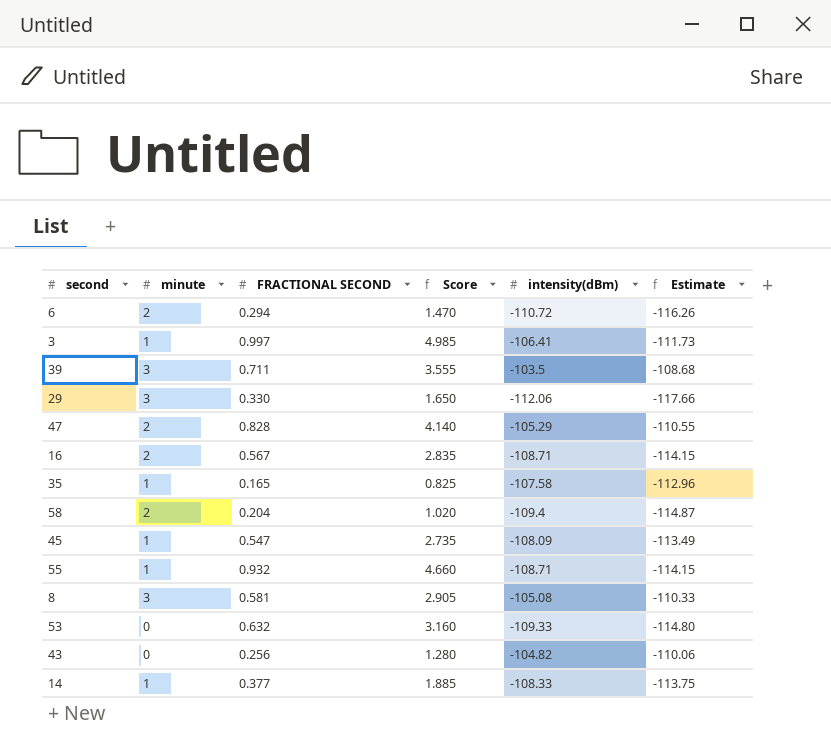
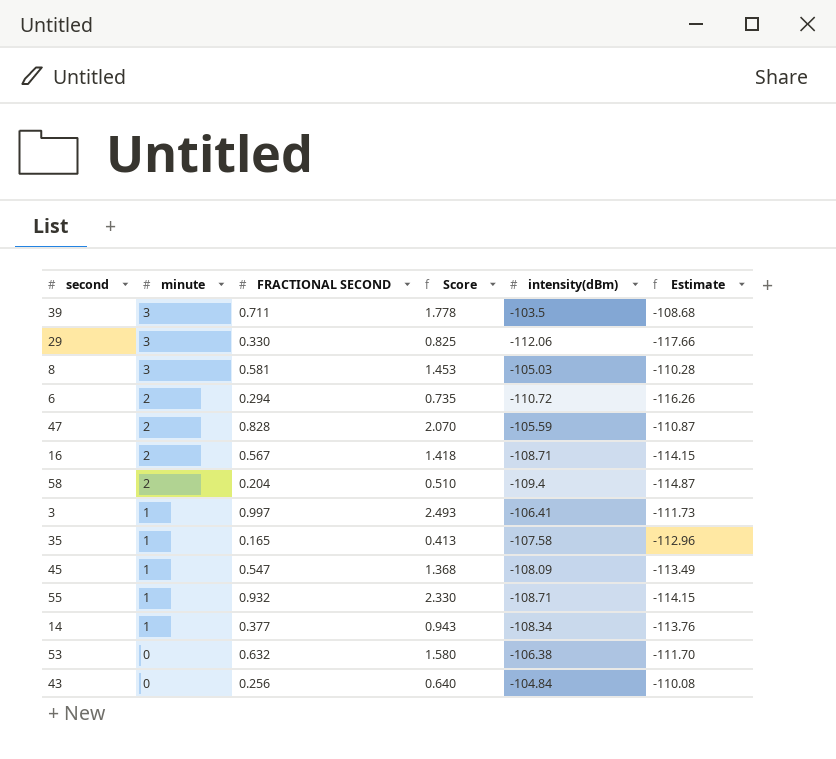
row order: none -> minute descending
column Score | formula: [FRACTIONAL SECOND] * 5 -> [FRACTIONAL SECOND] * 2.5
8 | intensity(dBm): -105.08 -> -105.03
8 | Estimate: -110.33 -> -110.28
47 | intensity(dBm): -105.29 -> -105.59
47 | Estimate: -110.55 -> -110.87
14 | intensity(dBm): -108.33 -> -108.34
14 | Estimate: -113.75 -> -113.76
53 | intensity(dBm): -109.33 -> -106.38
53 | Estimate: -114.80 -> -111.70
43 | intensity(dBm): -104.82 -> -104.84
43 | Estimate: -110.06 -> -110.08

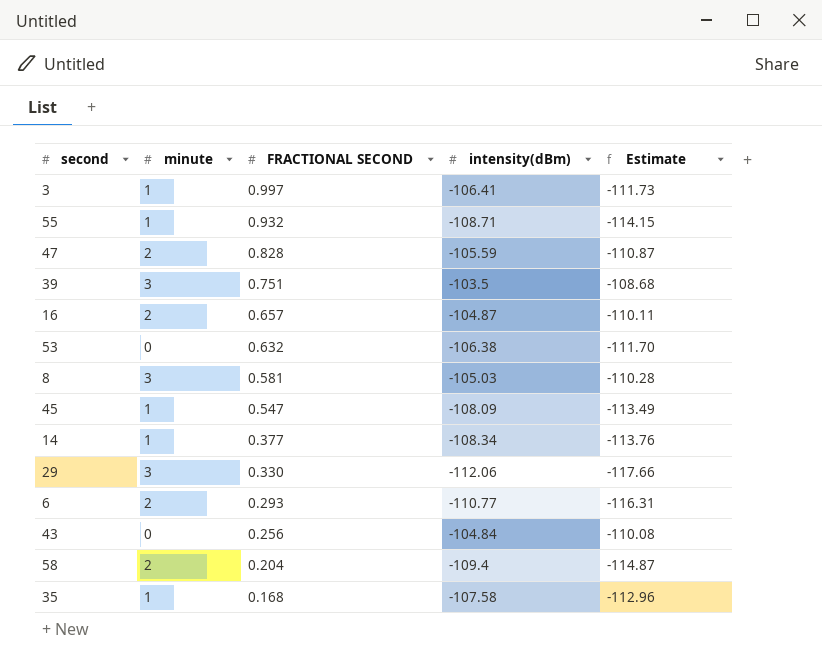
row order: minute descending -> FRACTIONAL SECOND descending
column Score | formula: [FRACTIONAL SECOND] * 2.5 -> none
39 | FRACTIONAL SECOND: 0.711 -> 0.751
16 | FRACTIONAL SECOND: 0.567 -> 0.657
16 | intensity(dBm): -108.71 -> -104.87
16 | Estimate: -114.15 -> -110.11
6 | FRACTIONAL SECOND: 0.294 -> 0.293
6 | intensity(dBm): -110.72 -> -110.77
6 | Estimate: -116.26 -> -116.31
35 | FRACTIONAL SECOND: 0.165 -> 0.168

